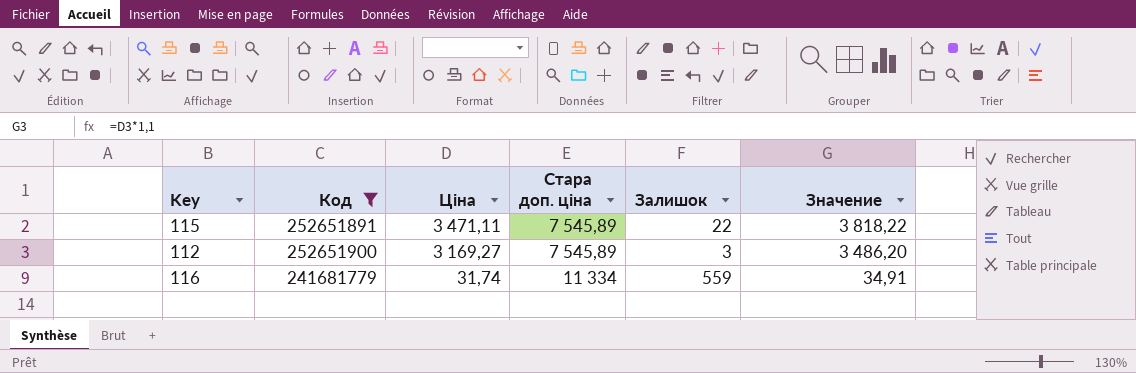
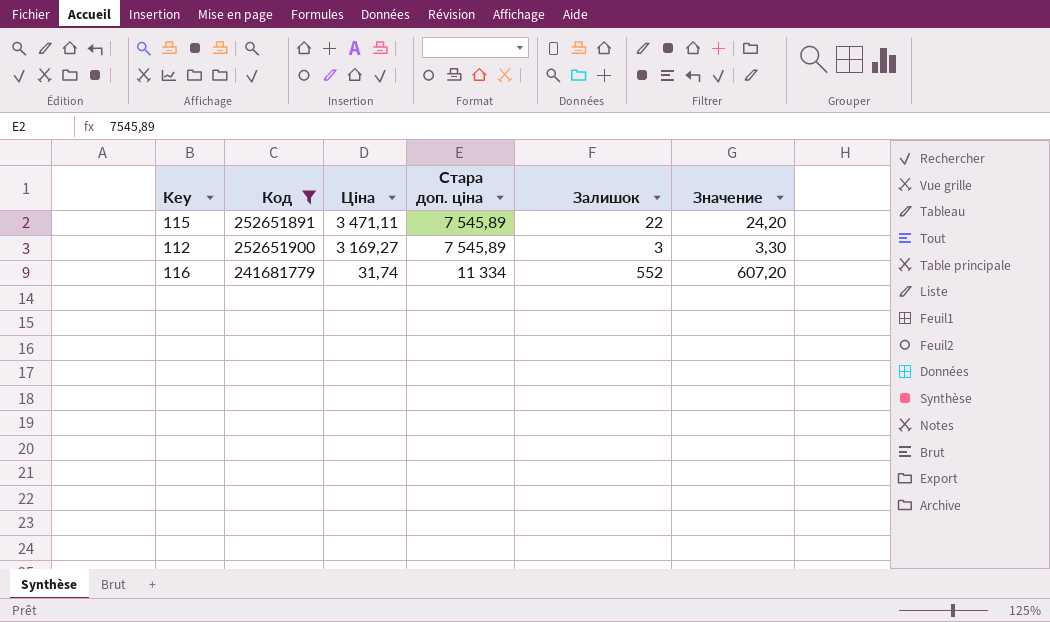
column Значение | formula: [Ціна] * 1,1 -> [Залишок] * 1,1
116 | Залишок: 559 -> 552

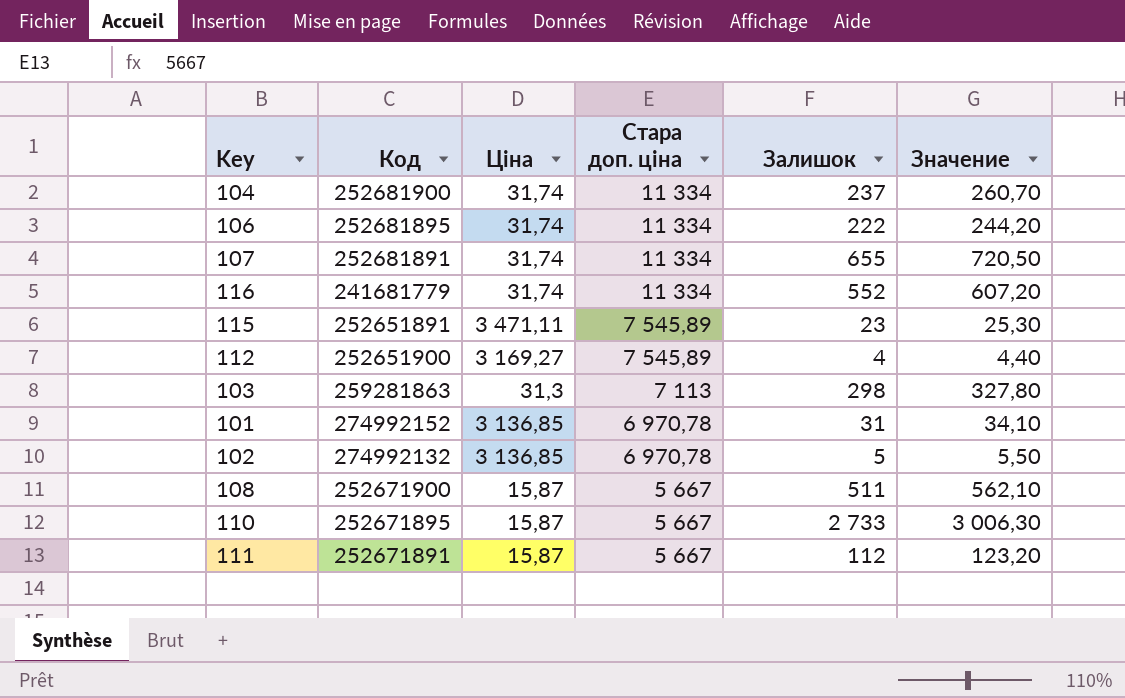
filter: Код <= 252651900 -> none
row order: Ціна descending -> Стара доп. ціна descending
115 | Залишок: 22 -> 23
115 | Значение: 24,20 -> 25,30
112 | Залишок: 3 -> 4
112 | Значение: 3,30 -> 4,40

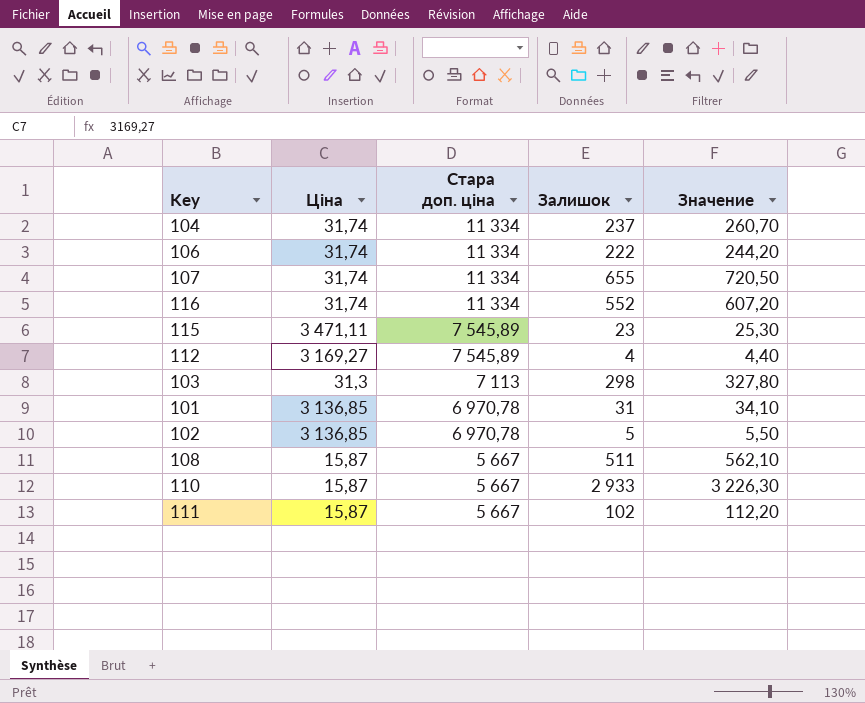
column Код | position: 2 -> none
110 | Залишок: 2 733 -> 2 933
110 | Значение: 3 006,30 -> 3 226,30
111 | Залишок: 112 -> 102
111 | Значение: 123,20 -> 112,20

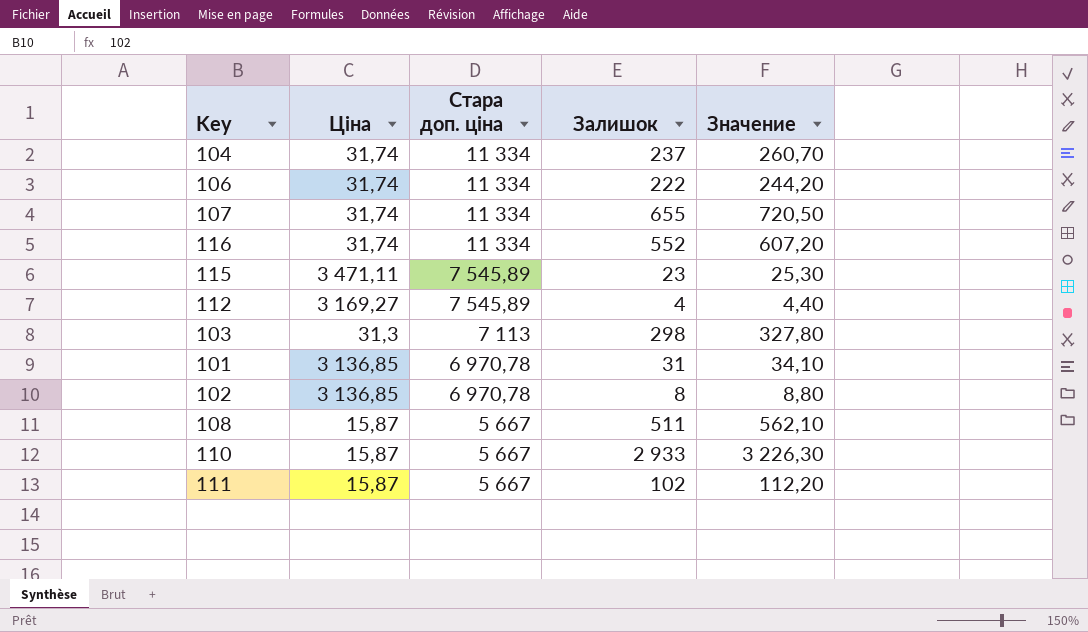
102 | Залишок: 5 -> 8
102 | Значение: 5,50 -> 8,80

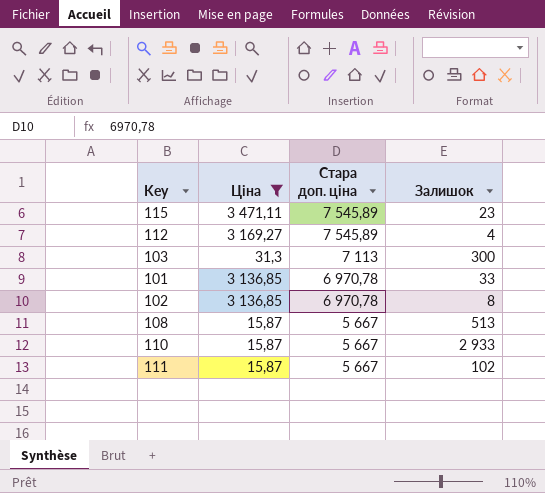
filter: none -> Ціна != 31,74
column Значение | formula: [Залишок] * 1,1 -> none
103 | Залишок: 298 -> 300
101 | Залишок: 31 -> 33
108 | Залишок: 511 -> 513

